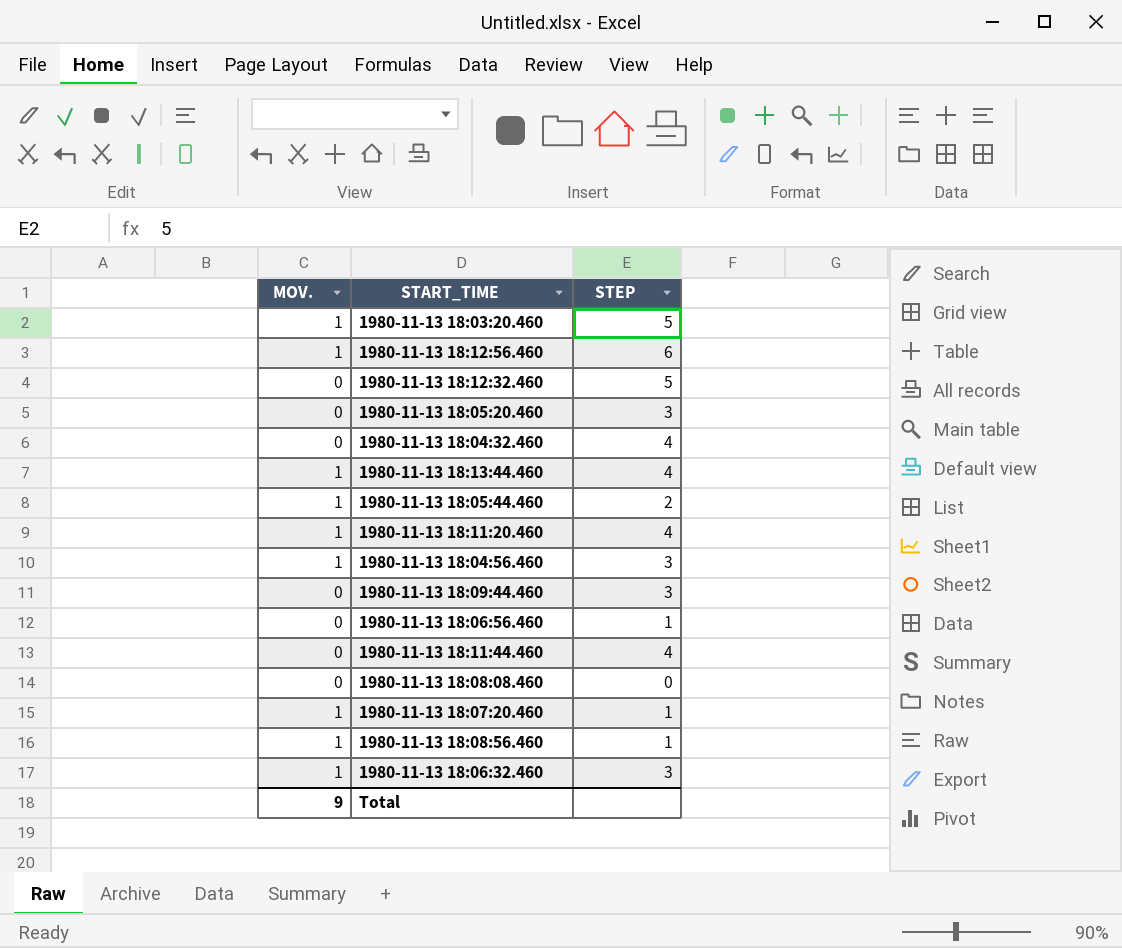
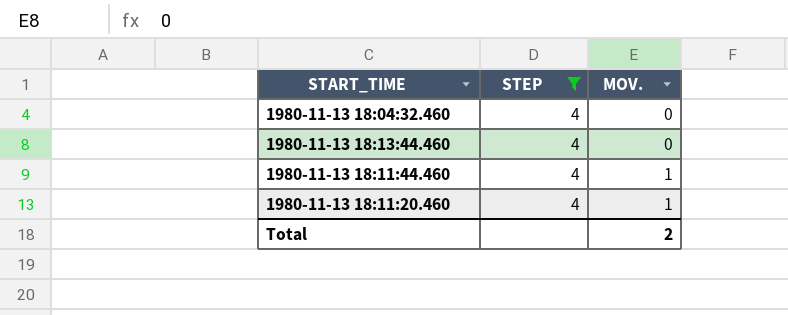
filter: none -> STEP = 4
row order: none -> MOV. ascending
column MOV. | position: 1 -> 3
1980-11-13 18:13:44.460 | MOV.: 1 -> 0
1980-11-13 18:11:44.460 | MOV.: 0 -> 1
Total | MOV.: 9 -> 2

